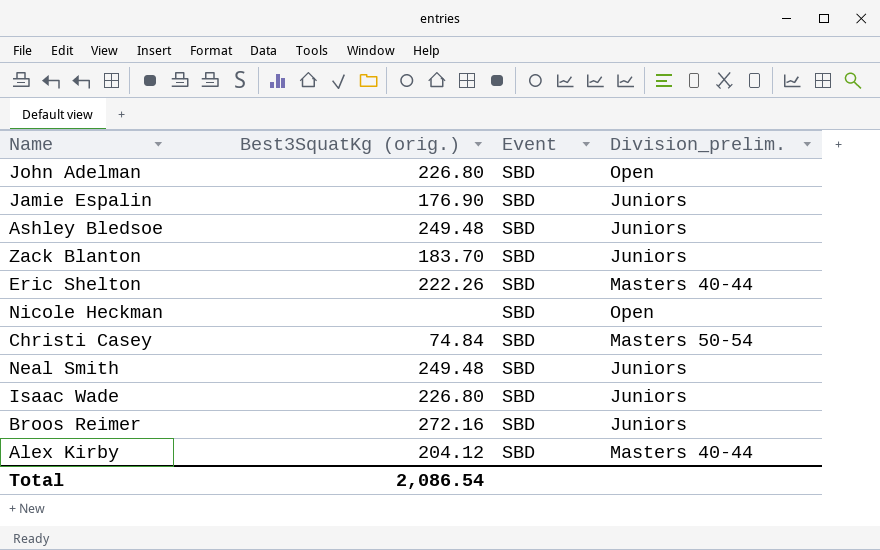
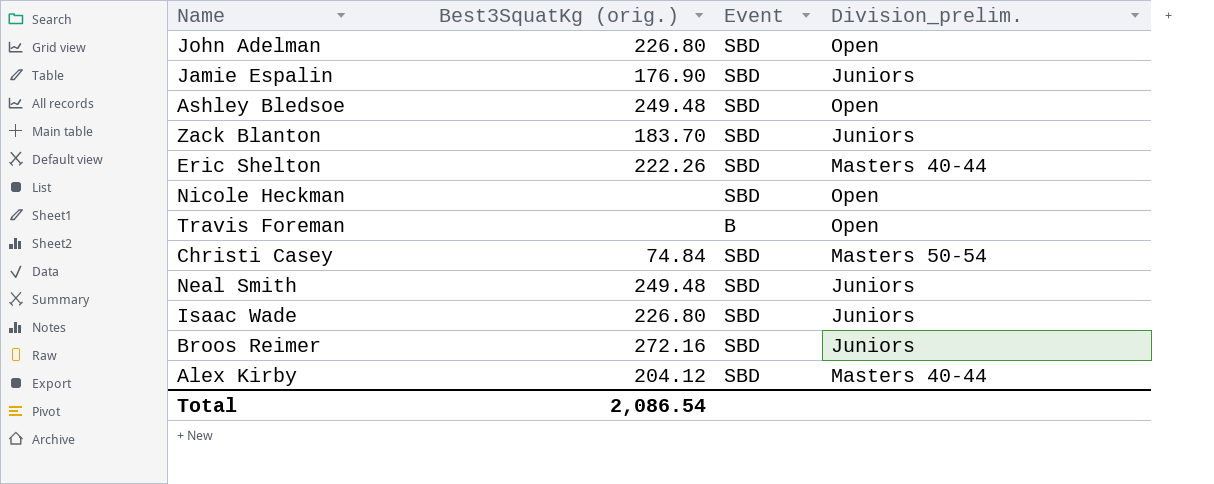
Ashley Bledsoe | Division_prelim.: Juniors -> Open
row Travis Foreman: none -> none | B | Open

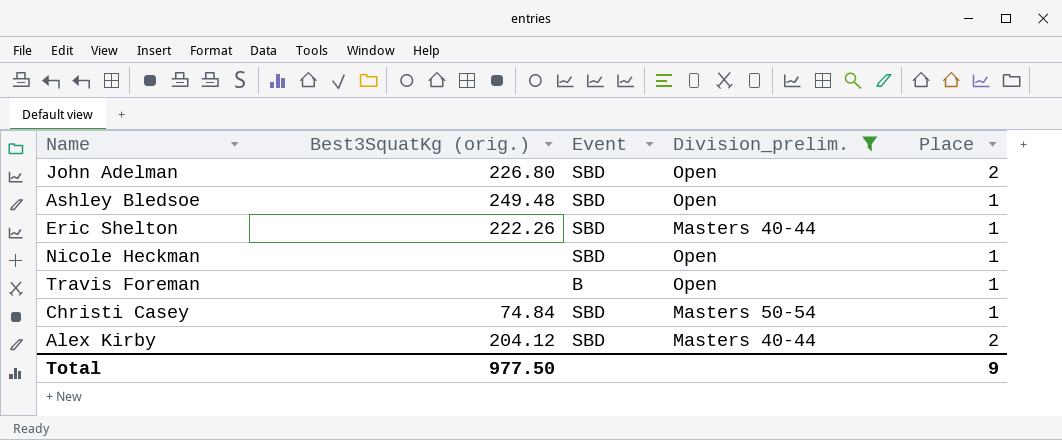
filter: none -> Division_prelim. != Juniors
column Place | position: none -> 5
Total | Best3SquatKg (orig.): 2,086.54 -> 977.50

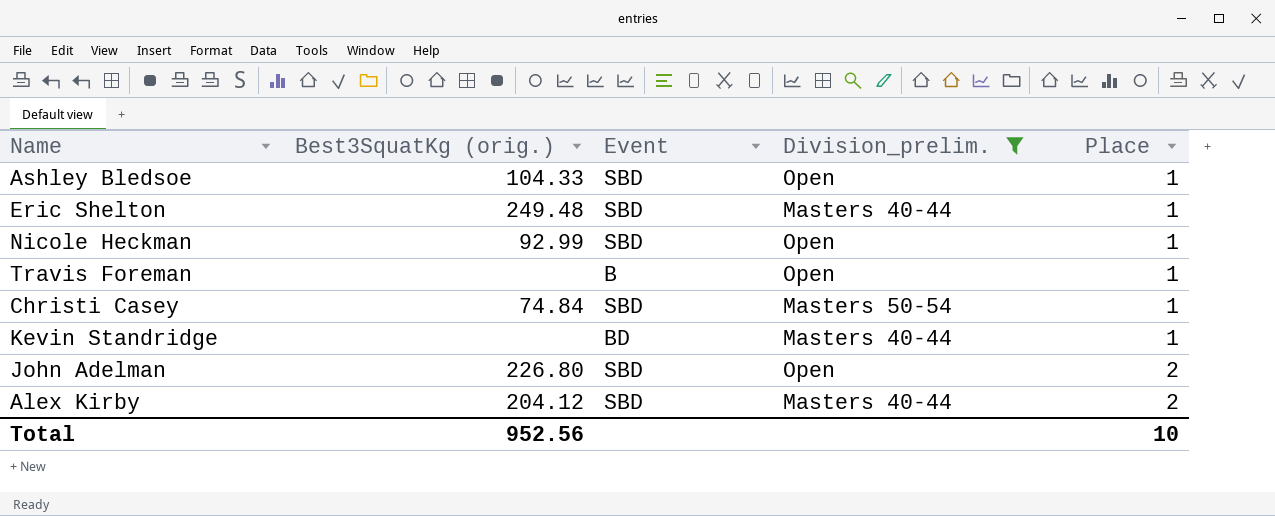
row order: none -> Place ascending
Ashley Bledsoe | Best3SquatKg (orig.): 249.48 -> 104.33
Eric Shelton | Best3SquatKg (orig.): 222.26 -> 249.48
Nicole Heckman | Best3SquatKg (orig.): none -> 92.99
row Kevin Standridge: none -> none | BD | Masters 40-44 | 1
Total | Best3SquatKg (orig.): 977.50 -> 952.56
Total | Place: 9 -> 10

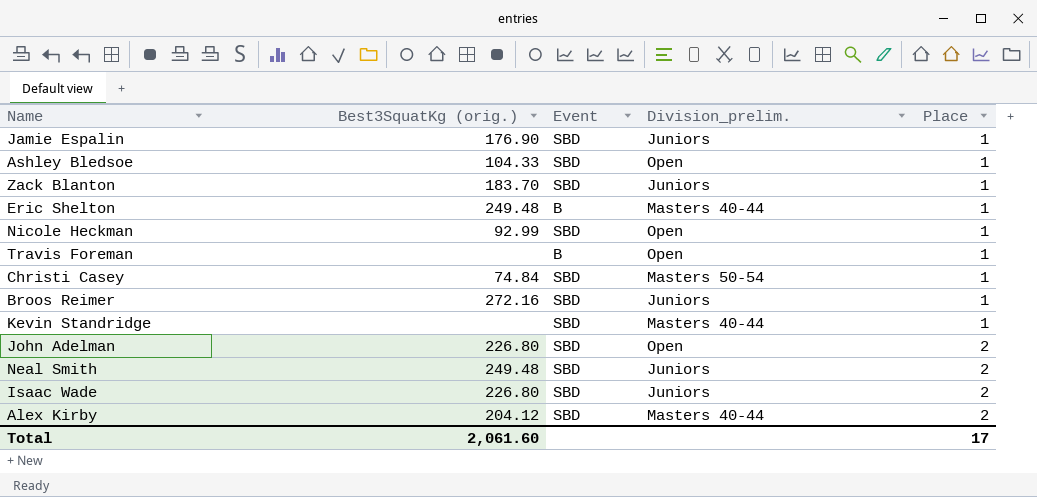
filter: Division_prelim. != Juniors -> none
Eric Shelton | Event: SBD -> B
Kevin Standridge | Event: BD -> SBD
Total | Best3SquatKg (orig.): 952.56 -> 2,061.60
Total | Place: 10 -> 17

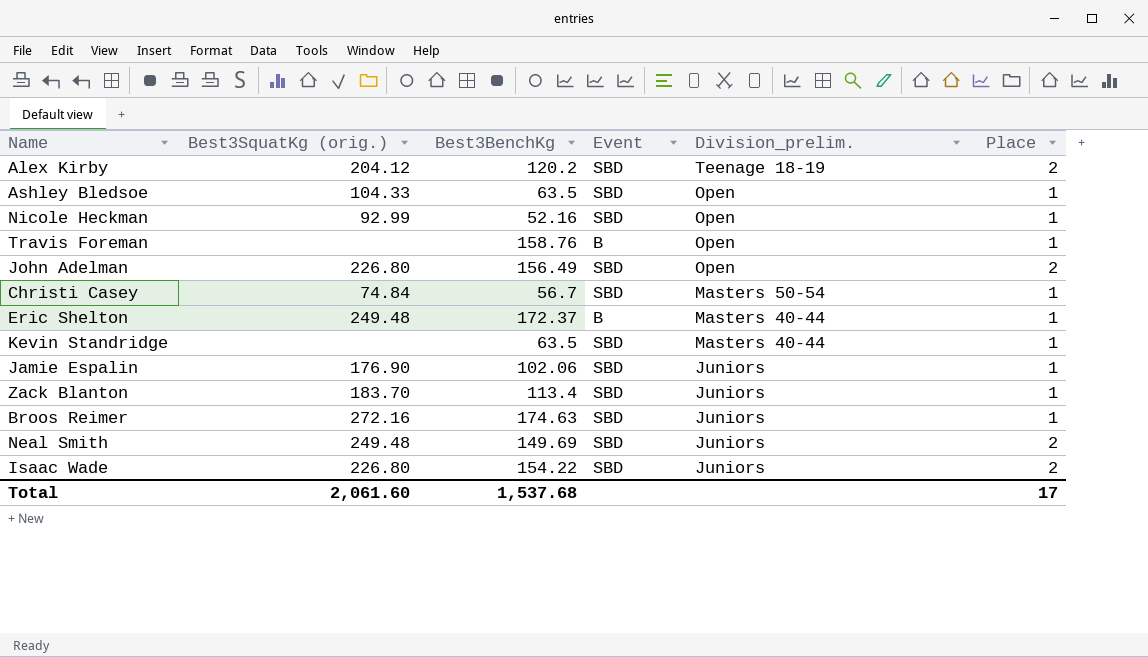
row order: Place ascending -> Division_prelim. descending
column Best3BenchKg | position: none -> 3
Alex Kirby | Division_prelim.: Masters 40-44 -> Teenage 18-19

